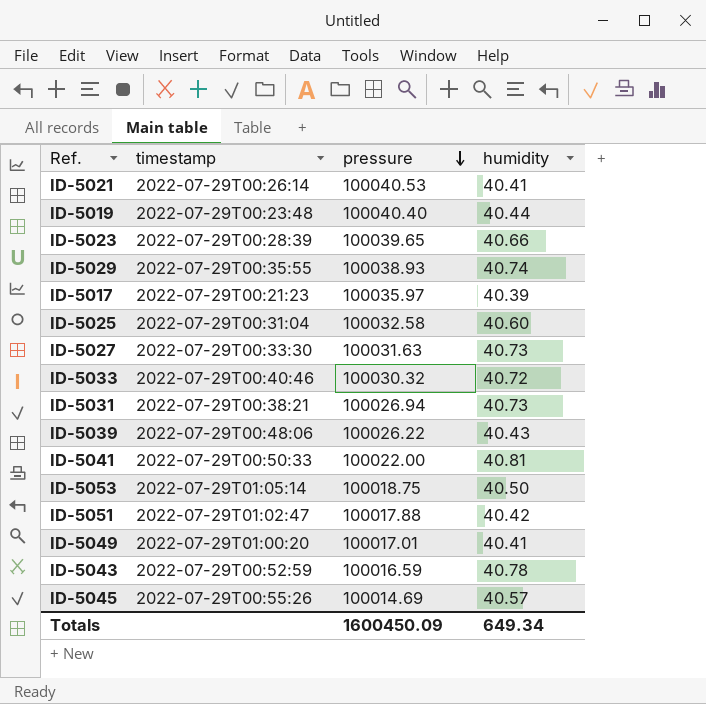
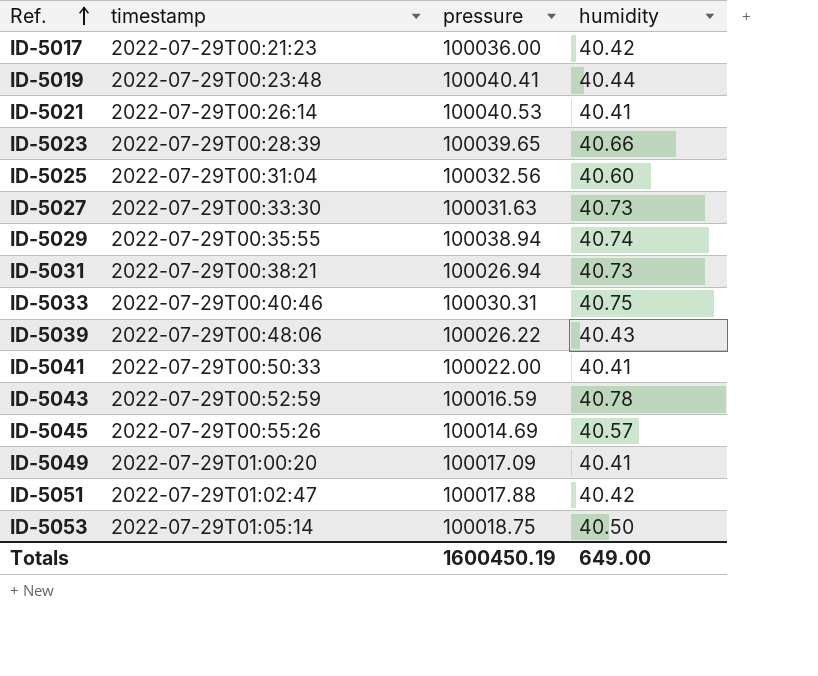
row order: pressure descending -> Ref. ascending
ID-5017 | pressure: 100035.97 -> 100036.00
ID-5017 | humidity: 40.39 -> 40.42
ID-5019 | pressure: 100040.40 -> 100040.41
ID-5025 | pressure: 100032.58 -> 100032.56
ID-5029 | pressure: 100038.93 -> 100038.94
ID-5033 | pressure: 100030.32 -> 100030.31
ID-5033 | humidity: 40.72 -> 40.75
ID-5041 | humidity: 40.81 -> 40.41
ID-5049 | pressure: 100017.01 -> 100017.09
Totals | pressure: 1600450.09 -> 1600450.19
Totals | humidity: 649.34 -> 649.00

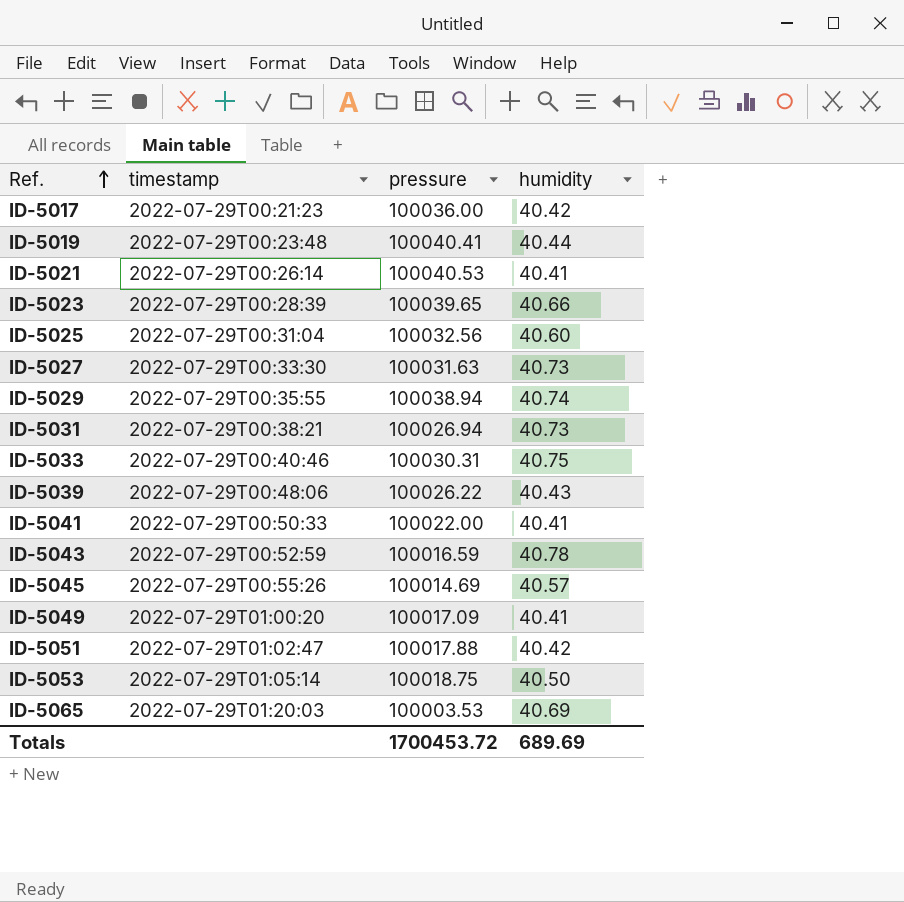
row ID-5065: none -> 2022-07-29T01:20:03 | 100003.53 | 40.69
Totals | pressure: 1600450.19 -> 1700453.72
Totals | humidity: 649.00 -> 689.69

